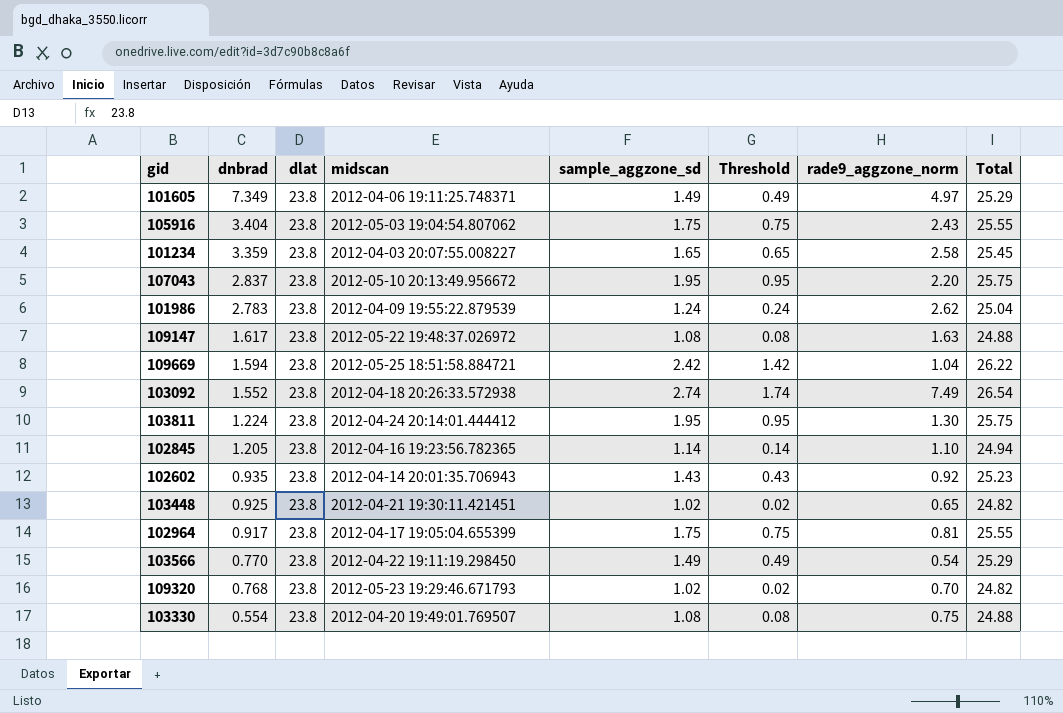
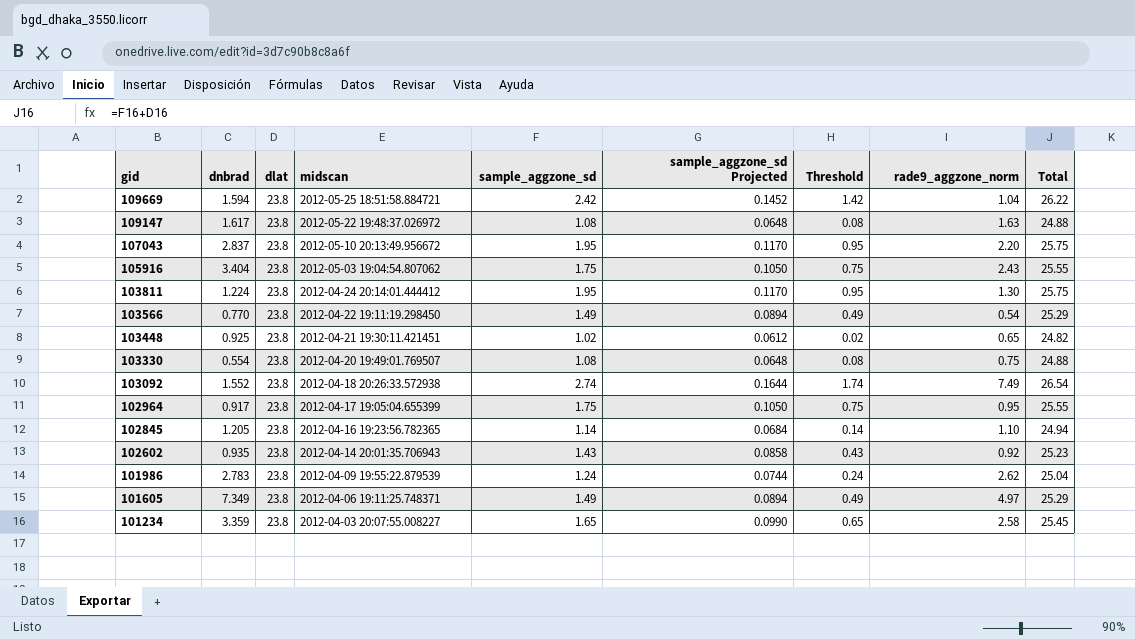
row order: dnbrad descending -> gid descending
column sample_aggzone_sd Projected | formula: none -> [sample_aggzone_sd] * 0.06
row 109320: 0.768 | 23.8 | 2012-05-23 19:29:46.671793 | 1.02 | 0.02 | 0.70 | 24.82 -> none
102964 | rade9_aggzone_norm: 0.81 -> 0.95

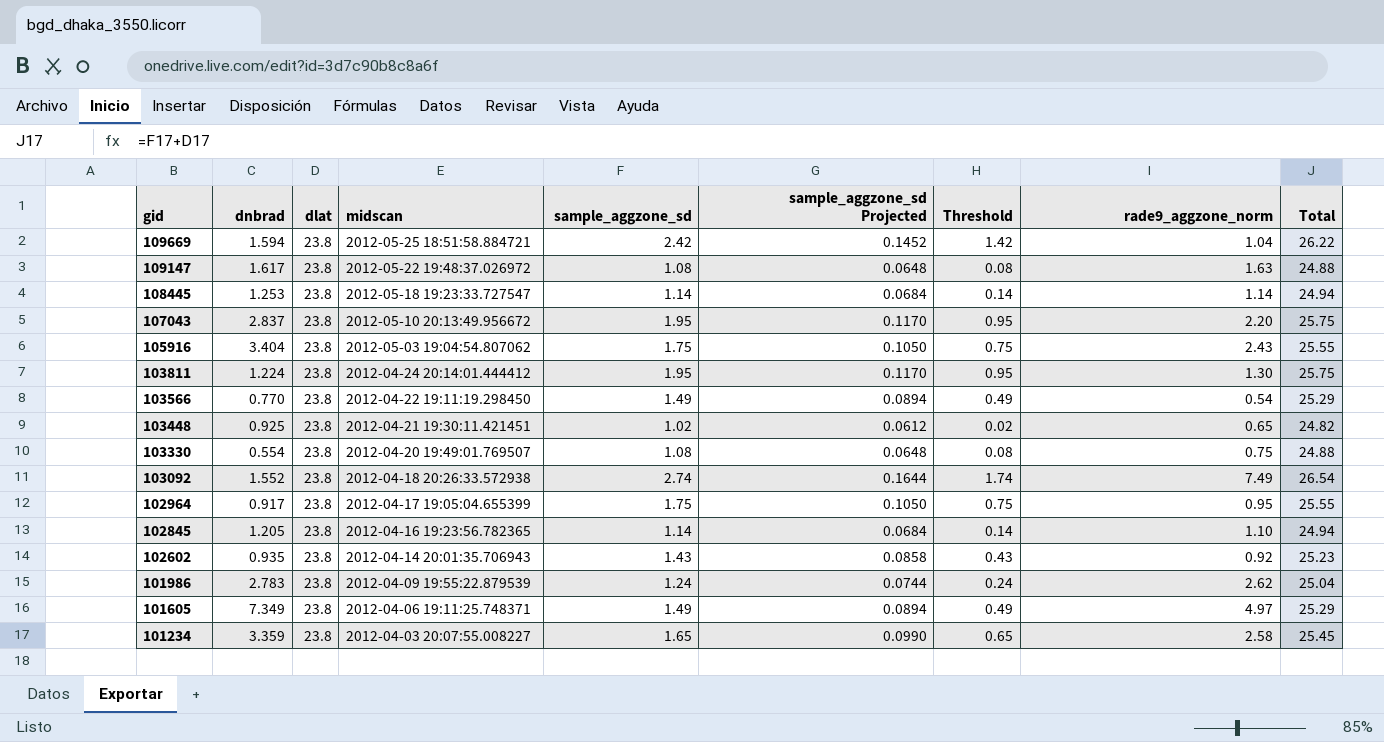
row 108445: none -> 1.253 | 23.8 | 2012-05-18 19:23:33.727547 | 1.14 | 0.0684 | 0.14 | 1.14 | 24.94

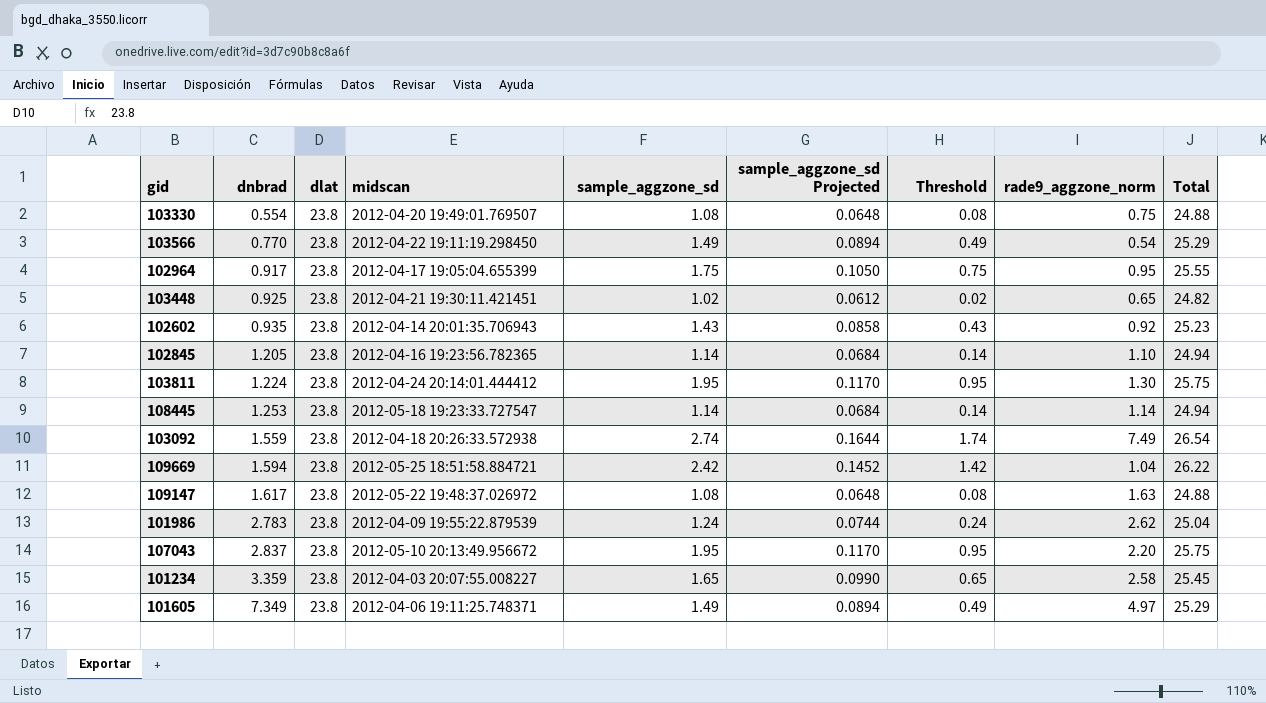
row order: gid descending -> dnbrad ascending
row 105916: 3.404 | 23.8 | 2012-05-03 19:04:54.807062 | 1.75 | 0.1050 | 0.75 | 2.43 | 25.55 -> none
103092 | dnbrad: 1.552 -> 1.559

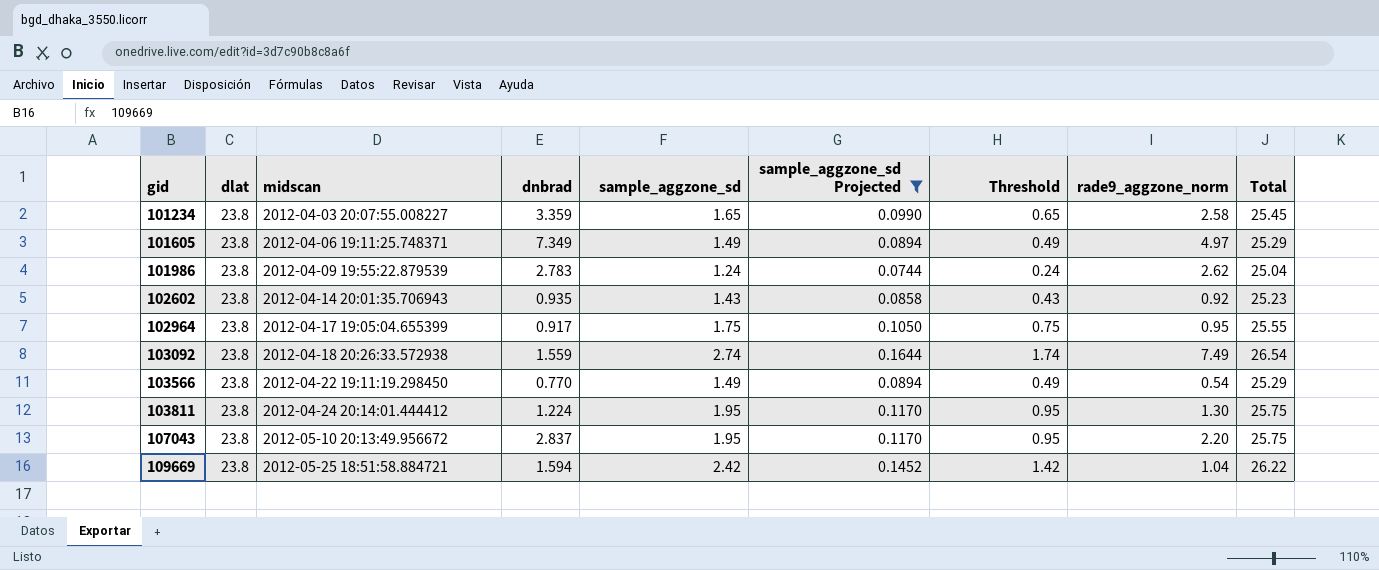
filter: none -> sample_aggzone_sd Projected >= 0.0744
row order: dnbrad ascending -> gid ascending
column dnbrad | position: 2 -> 4

